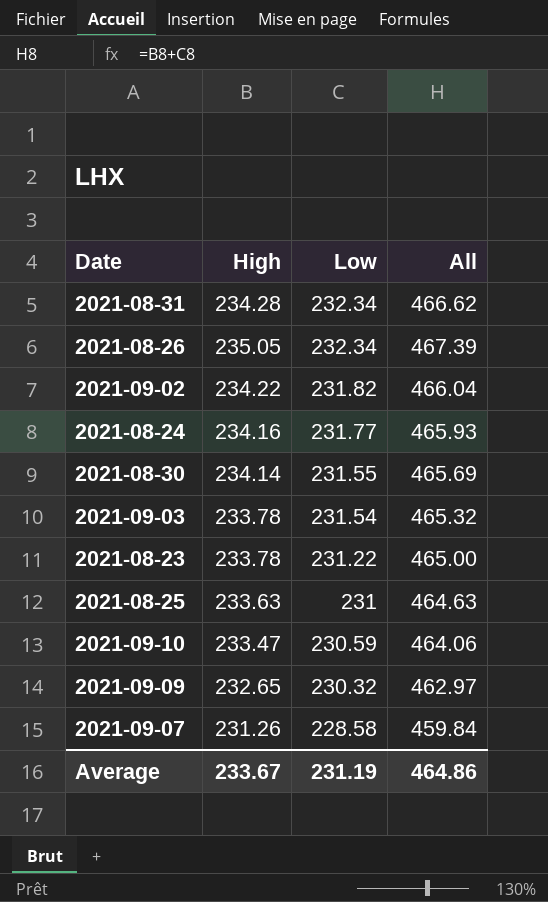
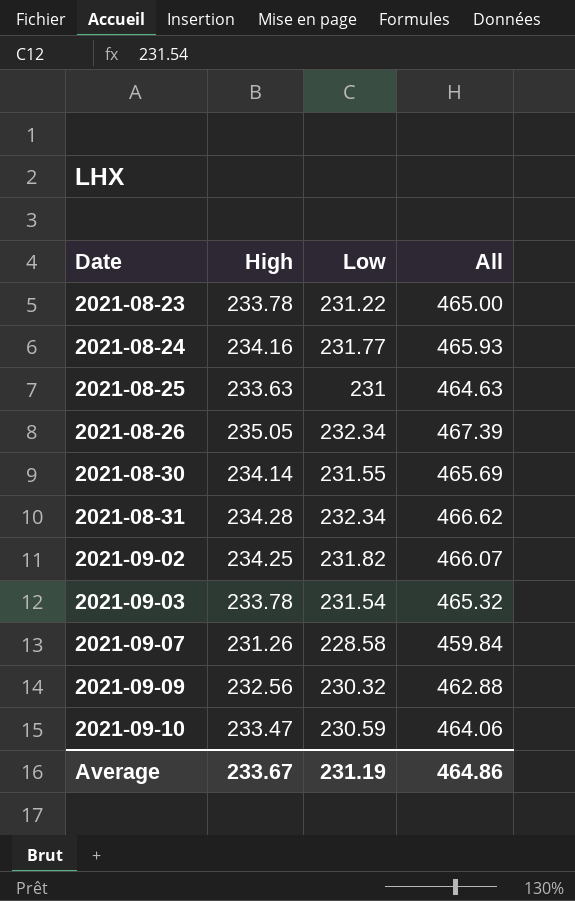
row order: Low descending -> Date ascending
2021-09-02 | High: 234.22 -> 234.25
2021-09-02 | All: 466.04 -> 466.07
2021-09-09 | High: 232.65 -> 232.56
2021-09-09 | All: 462.97 -> 462.88

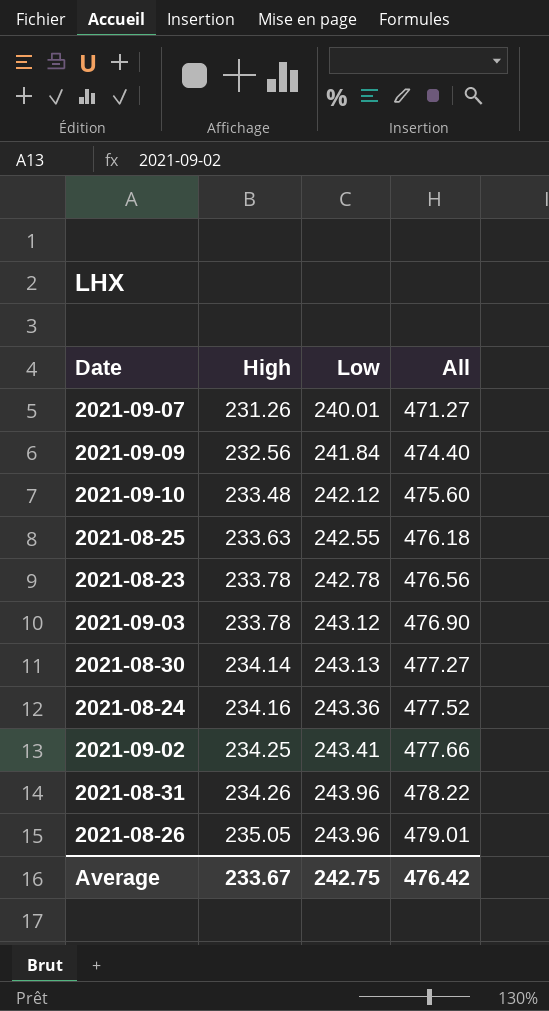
row order: Date ascending -> High ascending
2021-09-07 | Low: 228.58 -> 240.01
2021-09-07 | All: 459.84 -> 471.27
2021-09-09 | Low: 230.32 -> 241.84
2021-09-09 | All: 462.88 -> 474.40
2021-09-10 | High: 233.47 -> 233.48
2021-09-10 | Low: 230.59 -> 242.12
2021-09-10 | All: 464.06 -> 475.60
2021-08-25 | Low: 231 -> 242.55
2021-08-25 | All: 464.63 -> 476.18
2021-08-23 | Low: 231.22 -> 242.78
2021-08-23 | All: 465.00 -> 476.56
2021-09-03 | Low: 231.54 -> 243.12
2021-09-03 | All: 465.32 -> 476.90
2021-08-30 | Low: 231.55 -> 243.13
2021-08-30 | All: 465.69 -> 477.27
2021-08-24 | Low: 231.77 -> 243.36
2021-08-24 | All: 465.93 -> 477.52
2021-09-02 | Low: 231.82 -> 243.41
2021-09-02 | All: 466.07 -> 477.66
2021-08-31 | High: 234.28 -> 234.26
2021-08-31 | Low: 232.34 -> 243.96
2021-08-31 | All: 466.62 -> 478.22
2021-08-26 | Low: 232.34 -> 243.96
2021-08-26 | All: 467.39 -> 479.01
Average | Low: 231.19 -> 242.75
Average | All: 464.86 -> 476.42

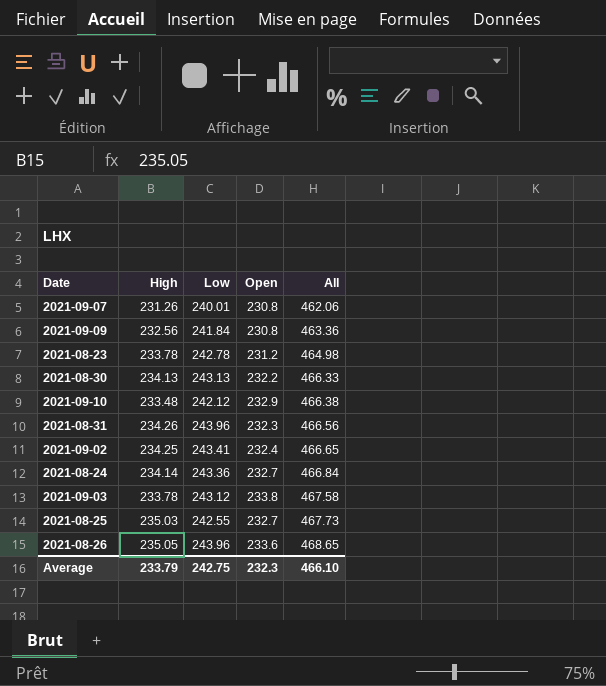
row order: High ascending -> All ascending
column Open | position: none -> 4
column All | formula: [High] + [Low] -> [High] + [Open]
2021-08-30 | High: 234.14 -> 234.13
2021-08-24 | High: 234.16 -> 234.14
2021-08-25 | High: 233.63 -> 235.03
Average | High: 233.67 -> 233.79
Average | All: 476.42 -> 466.10

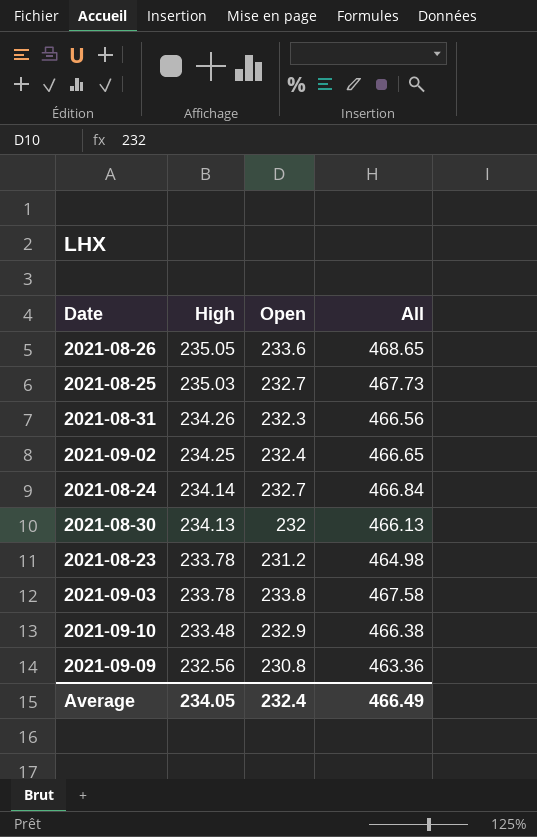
row order: All ascending -> High descending
column Low | position: 3 -> none
row 2021-09-07: 231.26 | 240.01 | 230.8 | 462.06 -> none
2021-08-30 | Open: 232.2 -> 232
2021-08-30 | All: 466.33 -> 466.13
Average | High: 233.79 -> 234.05
Average | Open: 232.3 -> 232.4
Average | All: 466.10 -> 466.49

